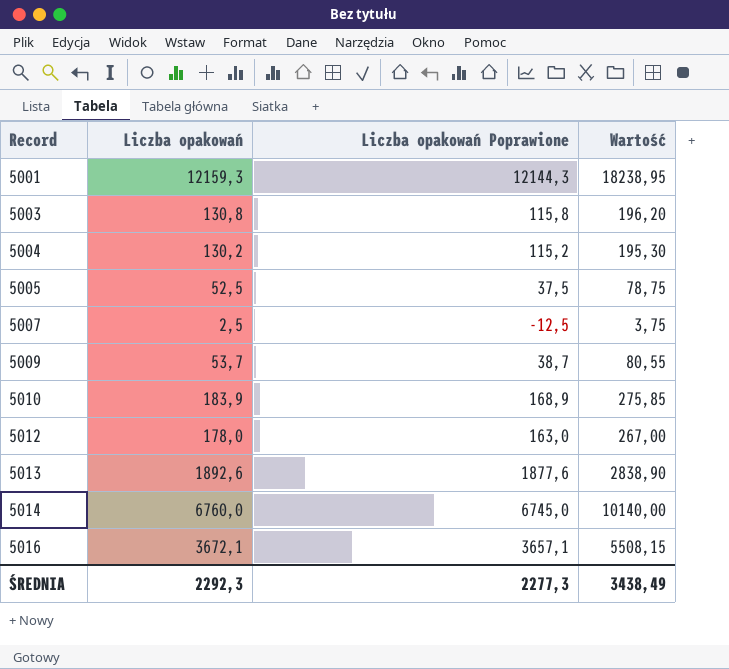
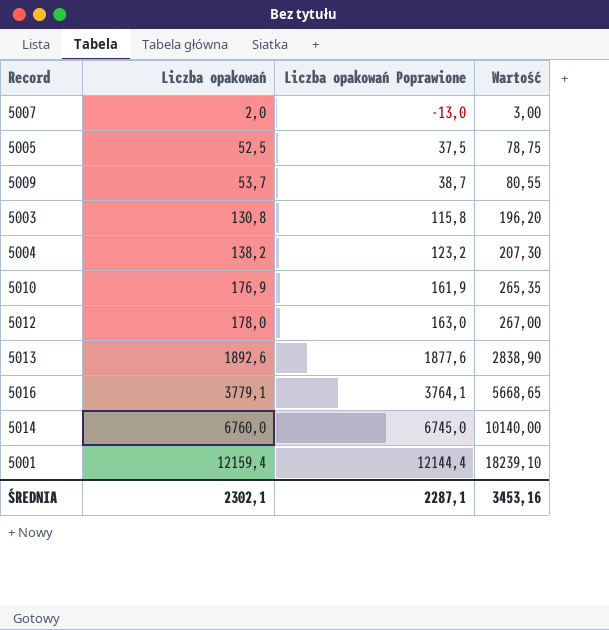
row order: Record ascending -> Liczba opakowań ascending
5007 | Liczba opakowań: 2,5 -> 2,0
5007 | Liczba opakowań Poprawione: -12,5 -> -13,0
5007 | Wartość: 3,75 -> 3,00
5004 | Liczba opakowań: 130,2 -> 138,2
5004 | Liczba opakowań Poprawione: 115,2 -> 123,2
5004 | Wartość: 195,30 -> 207,30
5010 | Liczba opakowań: 183,9 -> 176,9
5010 | Liczba opakowań Poprawione: 168,9 -> 161,9
5010 | Wartość: 275,85 -> 265,35
5016 | Liczba opakowań: 3672,1 -> 3779,1
5016 | Liczba opakowań Poprawione: 3657,1 -> 3764,1
5016 | Wartość: 5508,15 -> 5668,65
5001 | Liczba opakowań: 12159,3 -> 12159,4
5001 | Liczba opakowań Poprawione: 12144,3 -> 12144,4
5001 | Wartość: 18238,95 -> 18239,10
ŚREDNIA | Liczba opakowań: 2292,3 -> 2302,1
ŚREDNIA | Liczba opakowań Poprawione: 2277,3 -> 2287,1
ŚREDNIA | Wartość: 3438,49 -> 3453,16

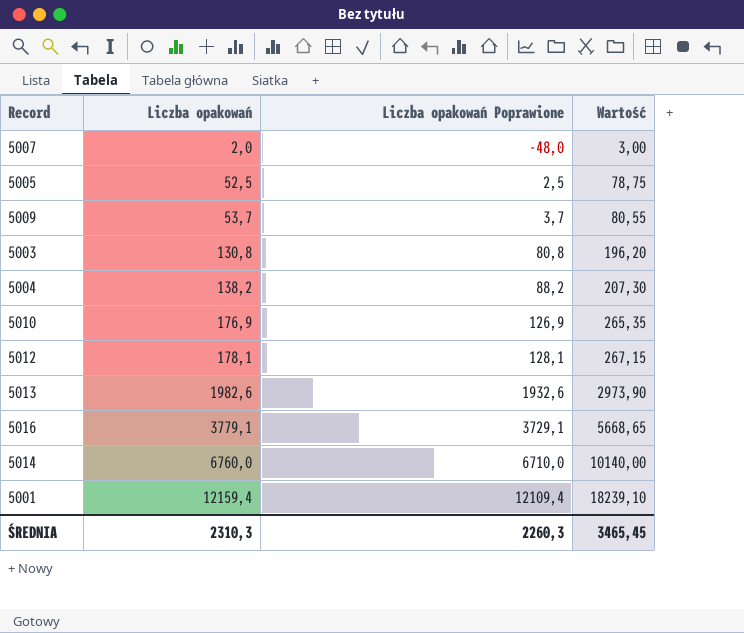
column Liczba opakowań Poprawione | formula: [Liczba opakowań] - 15 -> [Liczba opakowań] - 50
5012 | Liczba opakowań: 178,0 -> 178,1
5012 | Wartość: 267,00 -> 267,15
5013 | Liczba opakowań: 1892,6 -> 1982,6
5013 | Wartość: 2838,90 -> 2973,90
ŚREDNIA | Liczba opakowań: 2302,1 -> 2310,3
ŚREDNIA | Liczba opakowań Poprawione: 2287,1 -> 2260,3
ŚREDNIA | Wartość: 3453,16 -> 3465,45

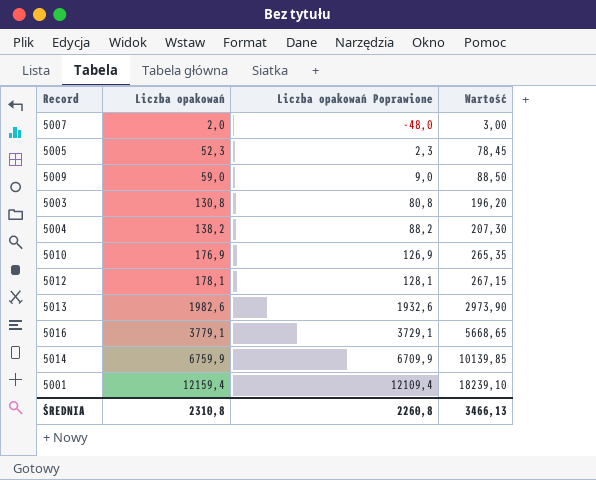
5005 | Liczba opakowań: 52,5 -> 52,3
5005 | Liczba opakowań Poprawione: 2,5 -> 2,3
5005 | Wartość: 78,75 -> 78,45
5009 | Liczba opakowań: 53,7 -> 59,0
5009 | Liczba opakowań Poprawione: 3,7 -> 9,0
5009 | Wartość: 80,55 -> 88,50
5014 | Liczba opakowań: 6760,0 -> 6759,9
5014 | Liczba opakowań Poprawione: 6710,0 -> 6709,9
5014 | Wartość: 10140,00 -> 10139,85
ŚREDNIA | Liczba opakowań: 2310,3 -> 2310,8
ŚREDNIA | Liczba opakowań Poprawione: 2260,3 -> 2260,8
ŚREDNIA | Wartość: 3465,45 -> 3466,13

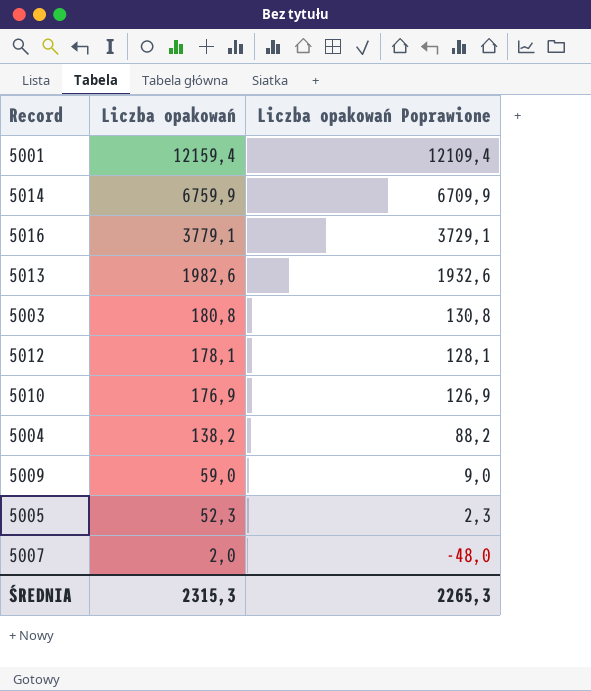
row order: Liczba opakowań ascending -> Liczba opakowań descending
column Wartość | formula: [Liczba opakowań] * 1,5 -> none
5003 | Liczba opakowań: 130,8 -> 180,8
5003 | Liczba opakowań Poprawione: 80,8 -> 130,8
ŚREDNIA | Liczba opakowań: 2310,8 -> 2315,3
ŚREDNIA | Liczba opakowań Poprawione: 2260,8 -> 2265,3

